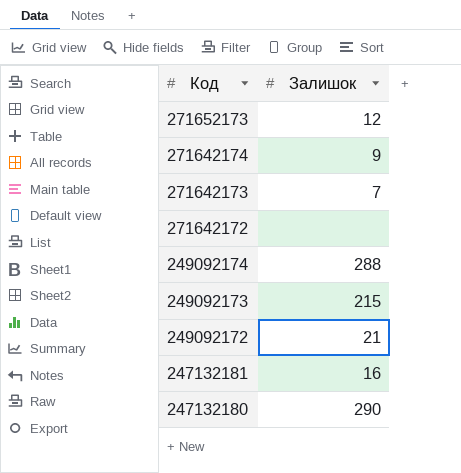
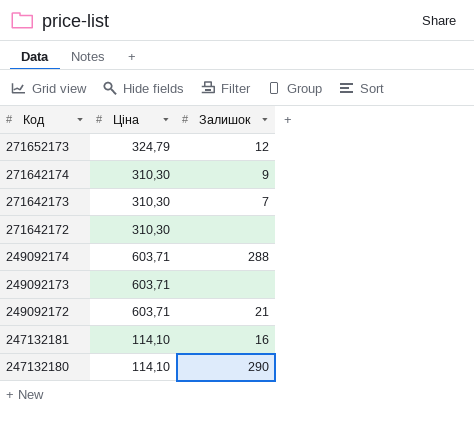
column Ціна | position: none -> 2
249092173 | Залишок: 215 -> none

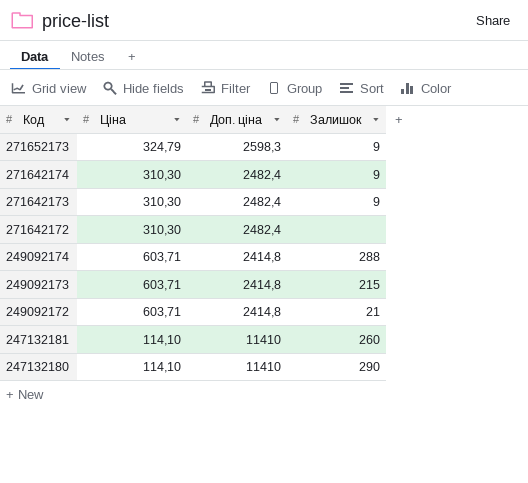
column Доп. ціна | position: none -> 3
271652173 | Залишок: 12 -> 9
271642173 | Залишок: 7 -> 9
249092173 | Залишок: none -> 215
247132181 | Залишок: 16 -> 260

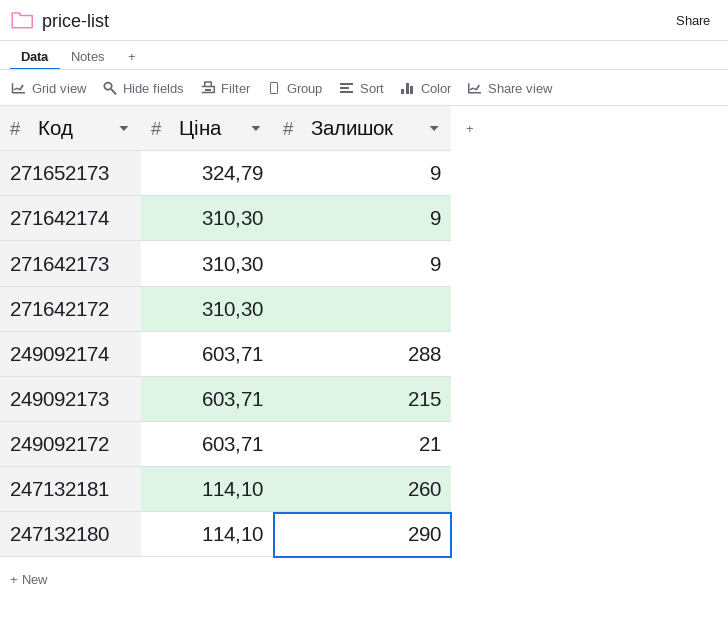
column Доп. ціна | position: 3 -> none

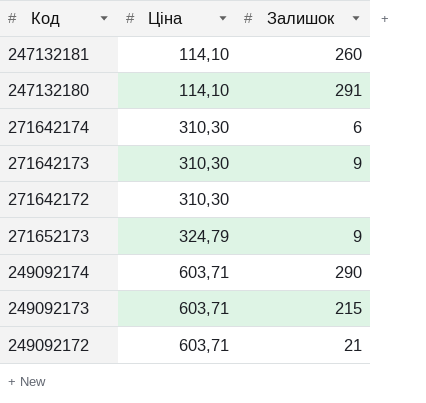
row order: Код descending -> Ціна ascending
247132180 | Залишок: 290 -> 291
271642174 | Залишок: 9 -> 6
249092174 | Залишок: 288 -> 290

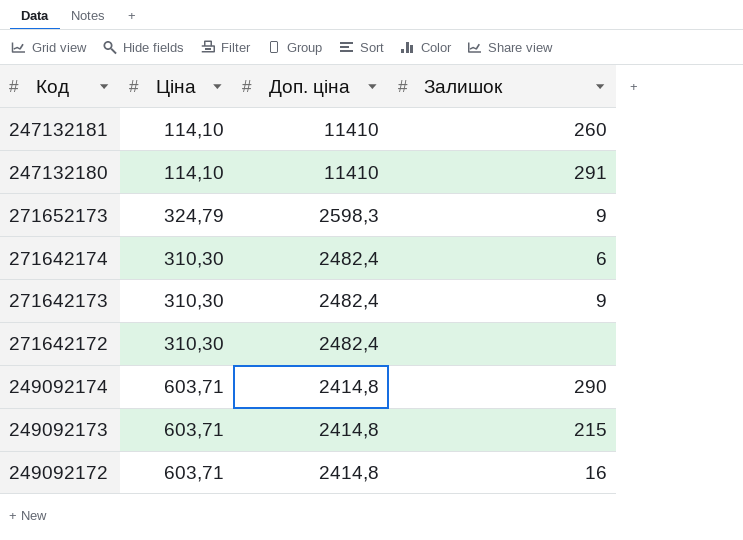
row order: Ціна ascending -> Доп. ціна descending
column Доп. ціна | position: none -> 3
249092172 | Залишок: 21 -> 16

